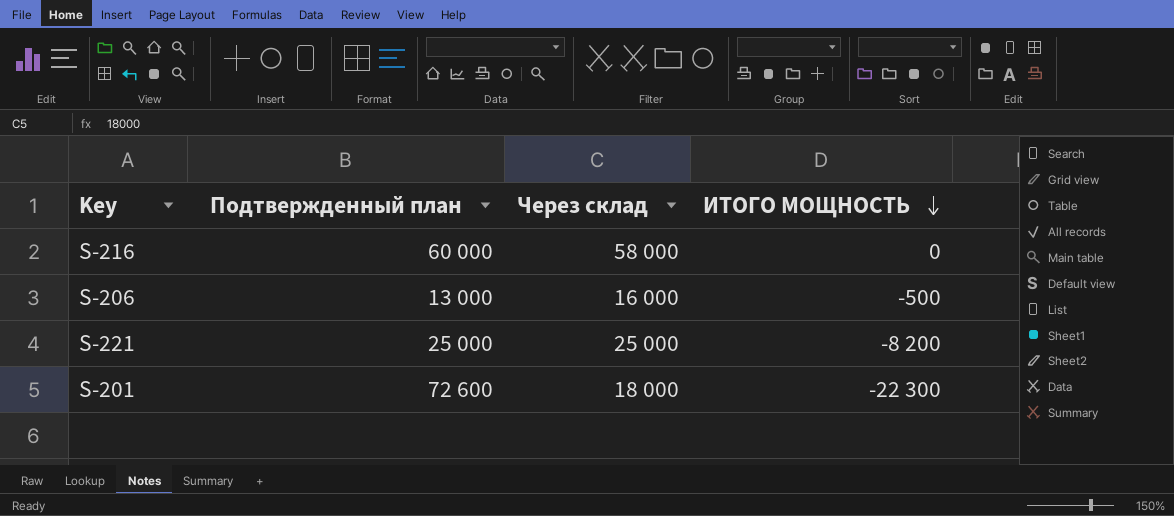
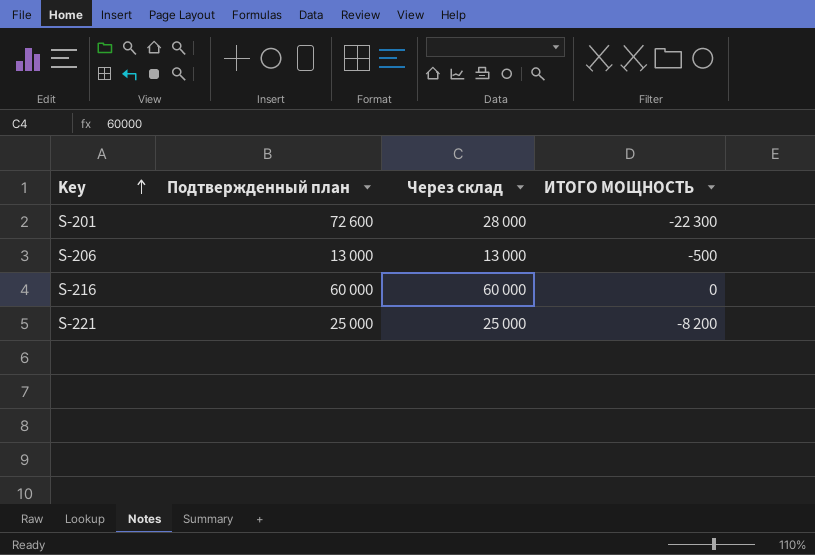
row order: ИТОГО МОЩНОСТЬ descending -> Key ascending
S-201 | Через склад: 18 000 -> 28 000
S-206 | Через склад: 16 000 -> 13 000
S-216 | Через склад: 58 000 -> 60 000

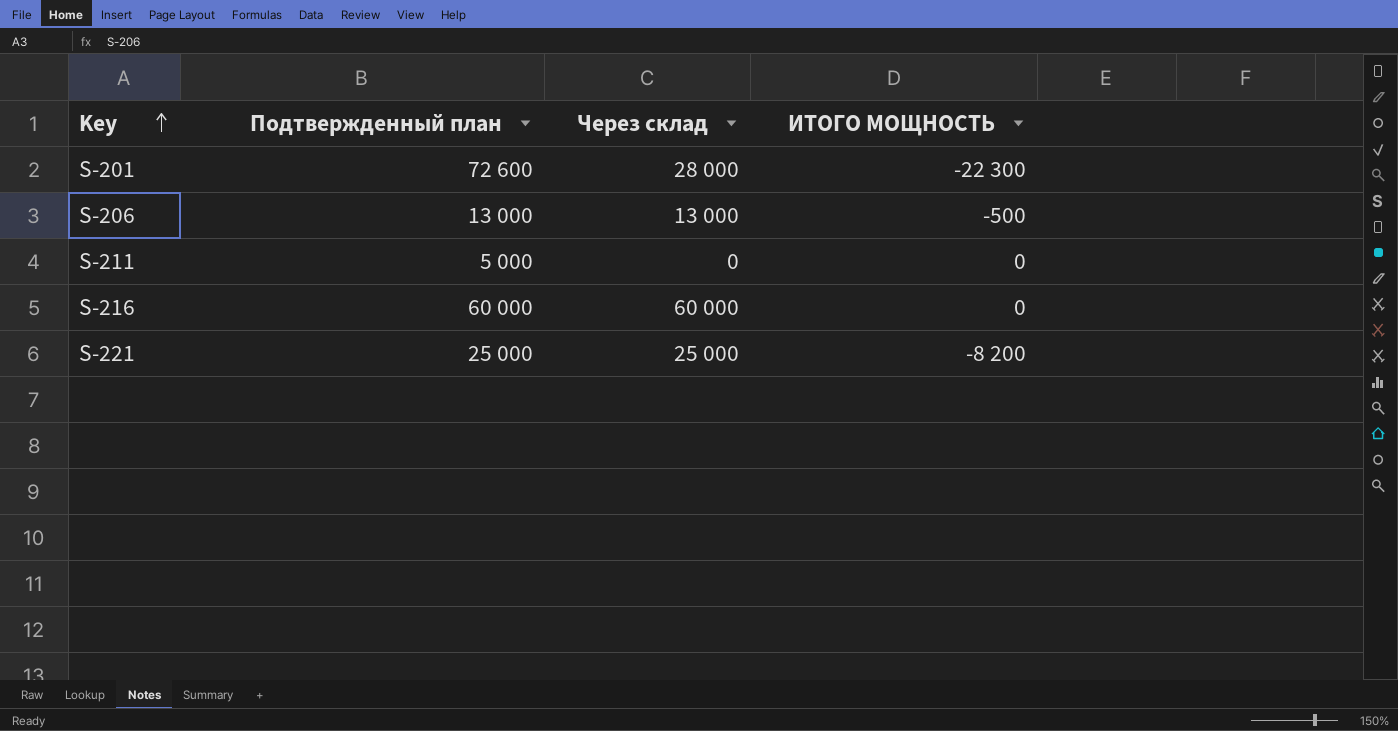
row S-211: none -> 5 000 | 0 | 0

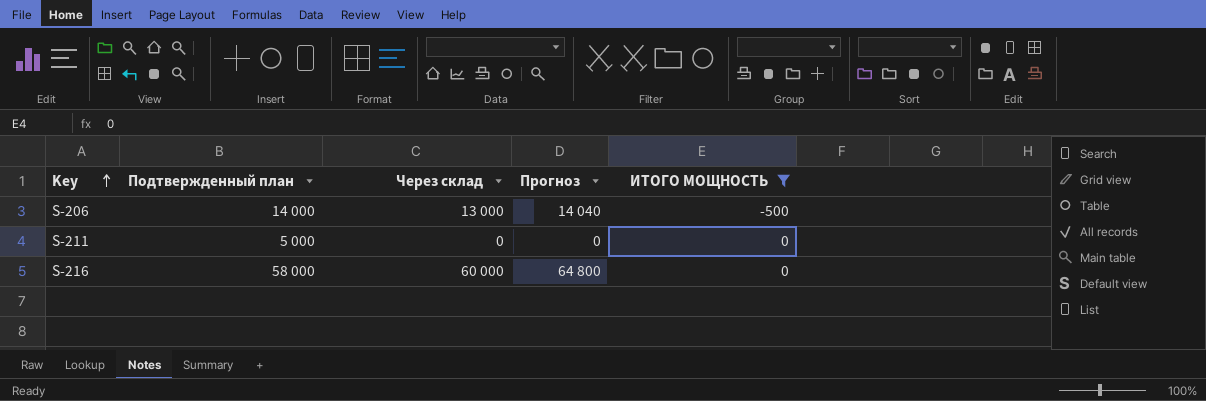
filter: none -> ИТОГО МОЩНОСТЬ >= -500
column Прогноз | formula: none -> [Через склад] * 1,08
S-206 | Подтвержденный план: 13 000 -> 14 000
S-216 | Подтвержденный план: 60 000 -> 58 000

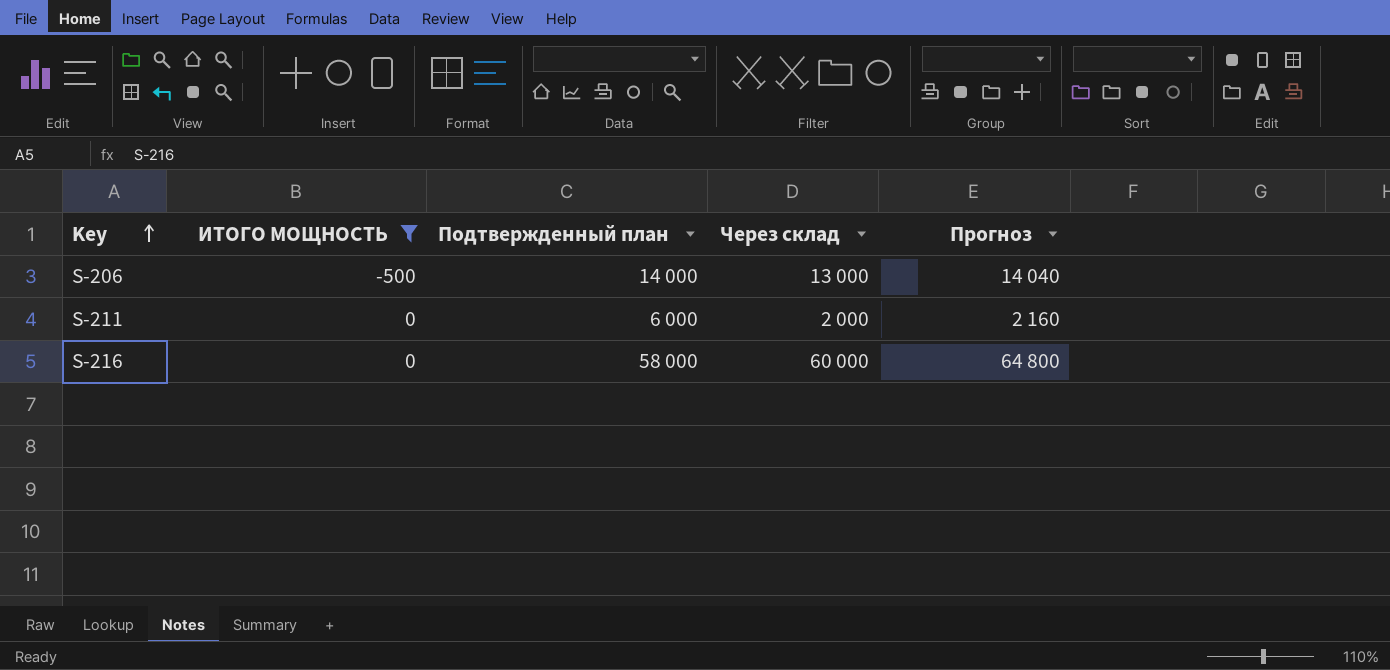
column ИТОГО МОЩНОСТЬ | position: 5 -> 2
S-211 | Подтвержденный план: 5 000 -> 6 000
S-211 | Через склад: 0 -> 2 000
S-211 | Прогноз: 0 -> 2 160

